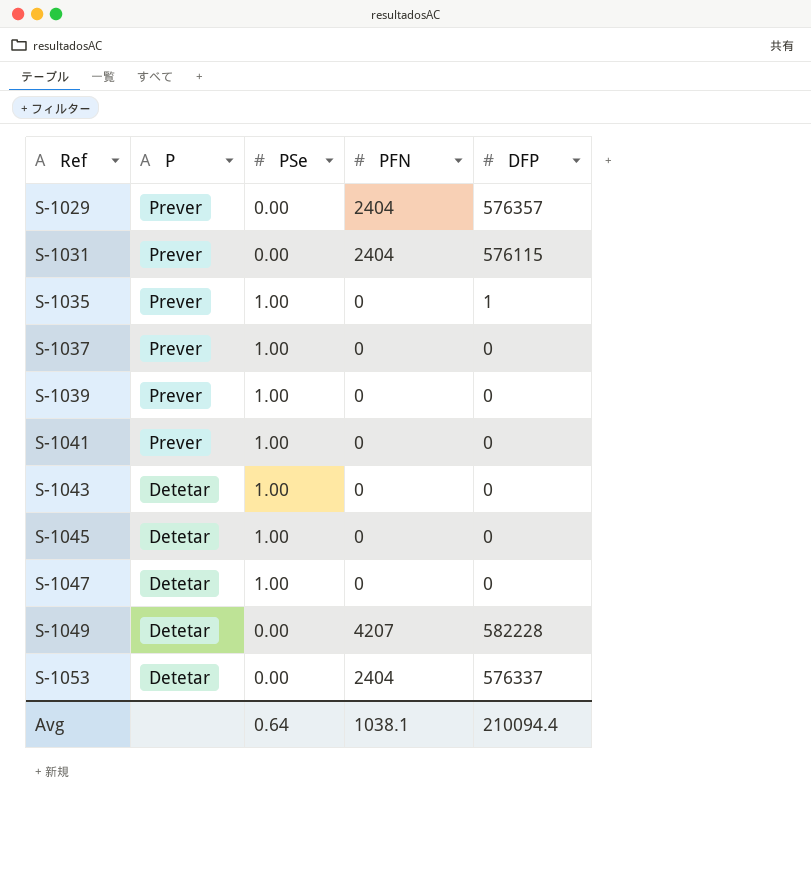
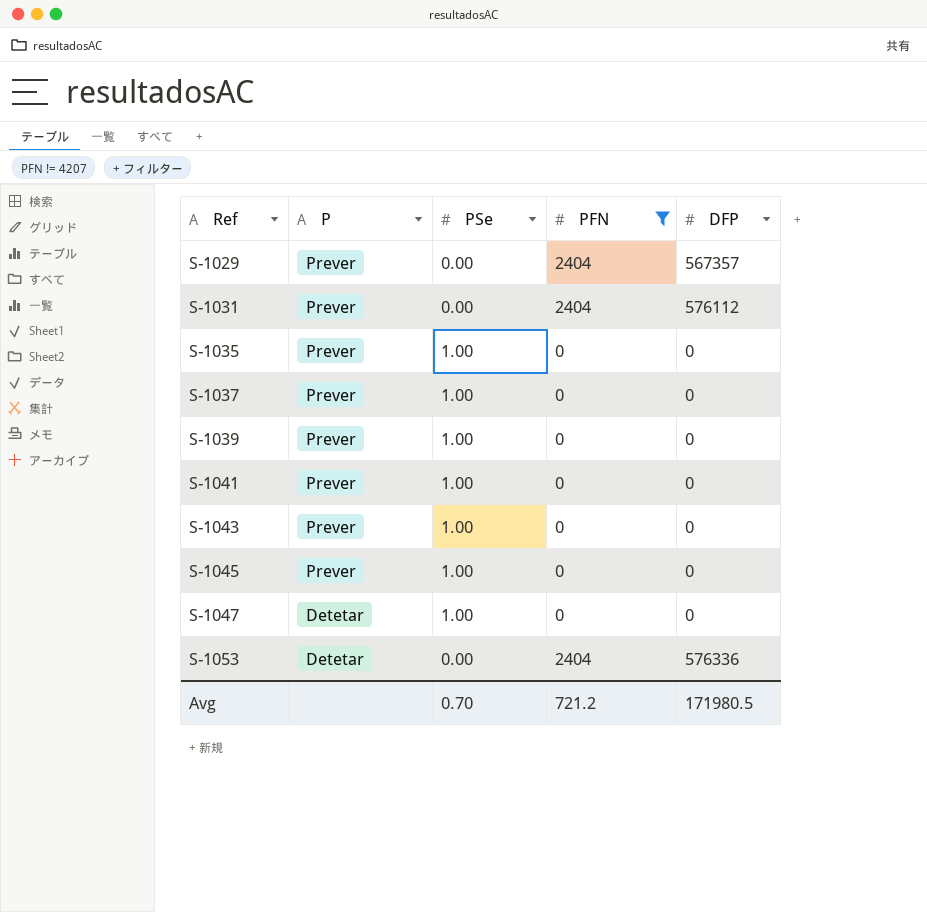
filter: none -> PFN != 4207
S-1029 | DFP: 576357 -> 567357
S-1031 | DFP: 576115 -> 576112
S-1035 | DFP: 1 -> 0
S-1043 | P: Detetar -> Prever
S-1045 | P: Detetar -> Prever
S-1053 | DFP: 576337 -> 576336
Avg | PSe: 0.64 -> 0.70
Avg | PFN: 1038.1 -> 721.2
Avg | DFP: 210094.4 -> 171980.5

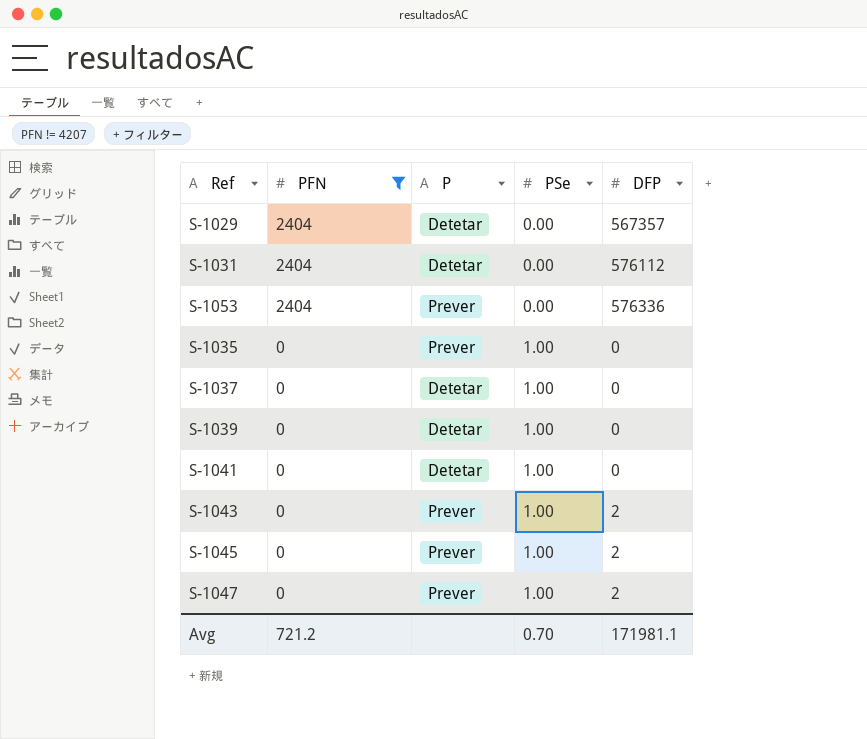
row order: Ref ascending -> PFN descending
column PFN | position: 4 -> 2
S-1029 | P: Prever -> Detetar
S-1031 | P: Prever -> Detetar
S-1053 | P: Detetar -> Prever
S-1037 | P: Prever -> Detetar
S-1039 | P: Prever -> Detetar
S-1041 | P: Prever -> Detetar
S-1043 | DFP: 0 -> 2
S-1045 | DFP: 0 -> 2
S-1047 | P: Detetar -> Prever
S-1047 | DFP: 0 -> 2
Avg | DFP: 171980.5 -> 171981.1

